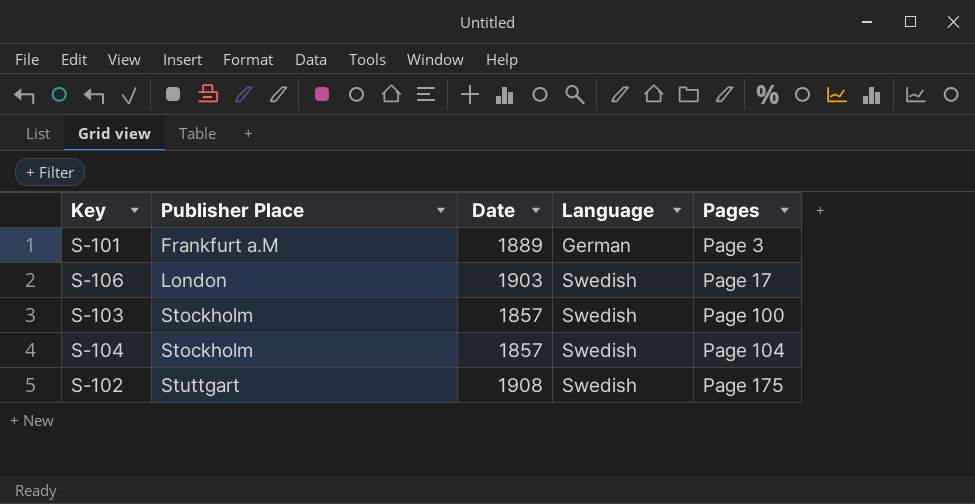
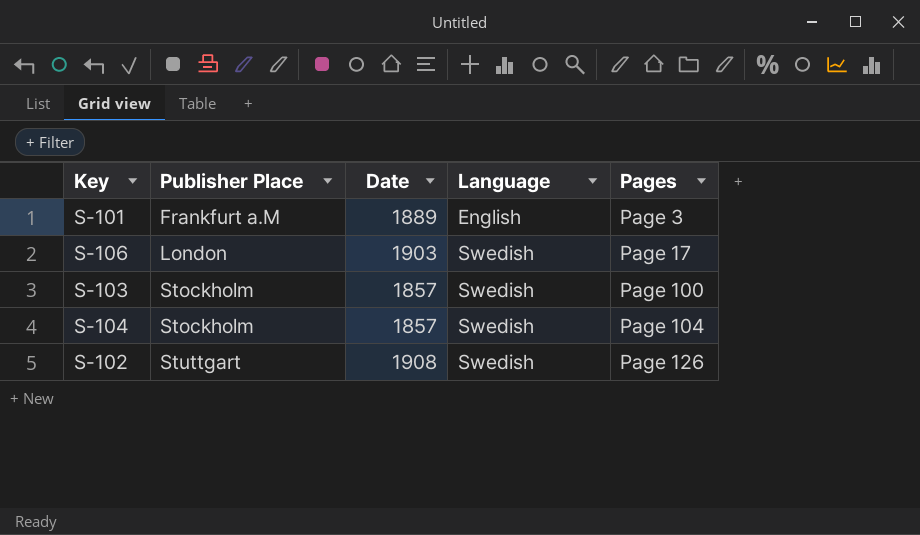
S-101 | Language: German -> English
S-102 | Pages: Page 175 -> Page 126

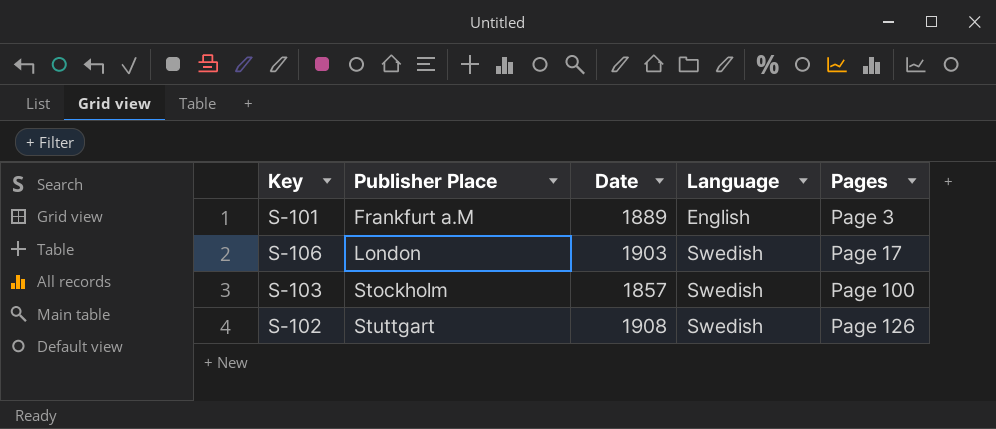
row S-104: Stockholm | 1857 | Swedish | Page 104 -> none

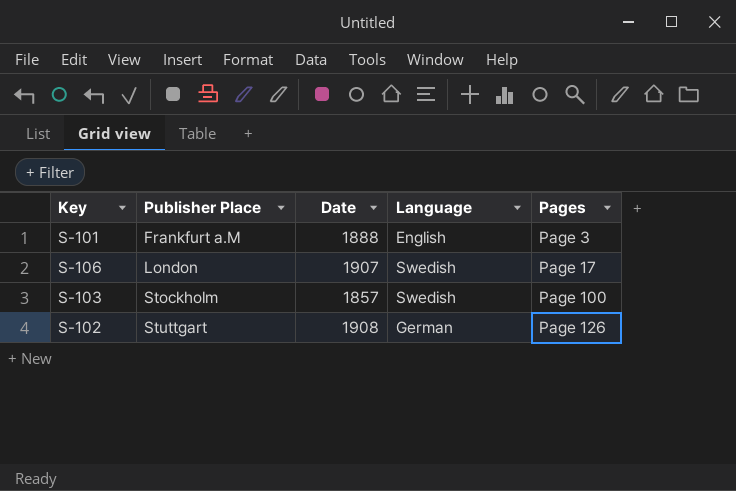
S-101 | Date: 1889 -> 1888
S-106 | Date: 1903 -> 1907
S-102 | Language: Swedish -> German

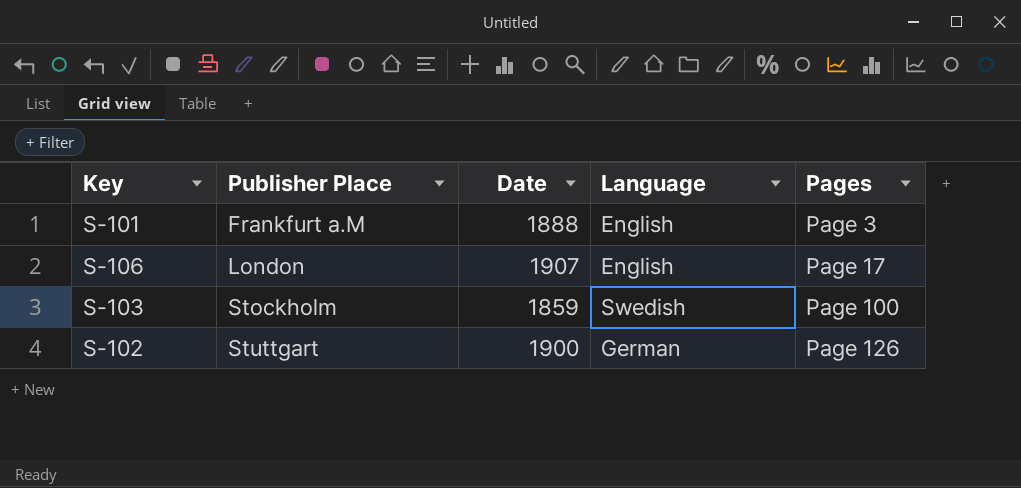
S-106 | Language: Swedish -> English
S-103 | Date: 1857 -> 1859
S-102 | Date: 1908 -> 1900

